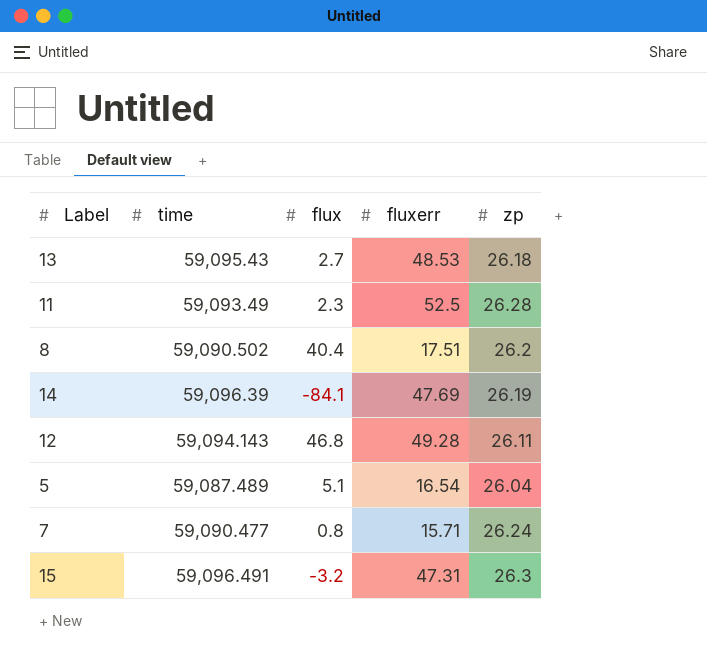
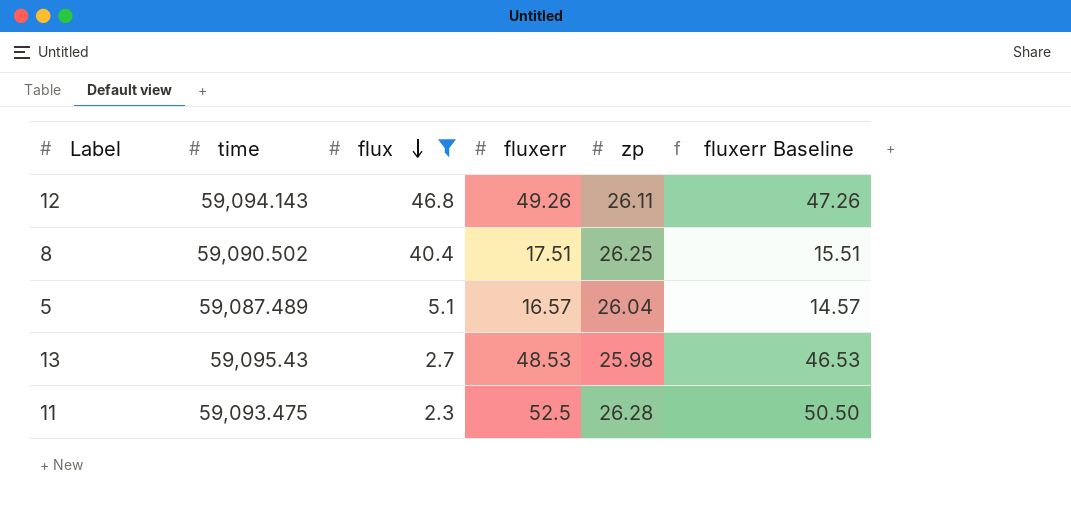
filter: none -> flux >= 2.3
row order: none -> flux descending
column fluxerr Baseline | formula: none -> [fluxerr] - 2
12 | fluxerr: 49.28 -> 49.26
8 | zp: 26.2 -> 26.25
5 | fluxerr: 16.54 -> 16.57
13 | zp: 26.18 -> 25.98
11 | time: 59,093.49 -> 59,093.475

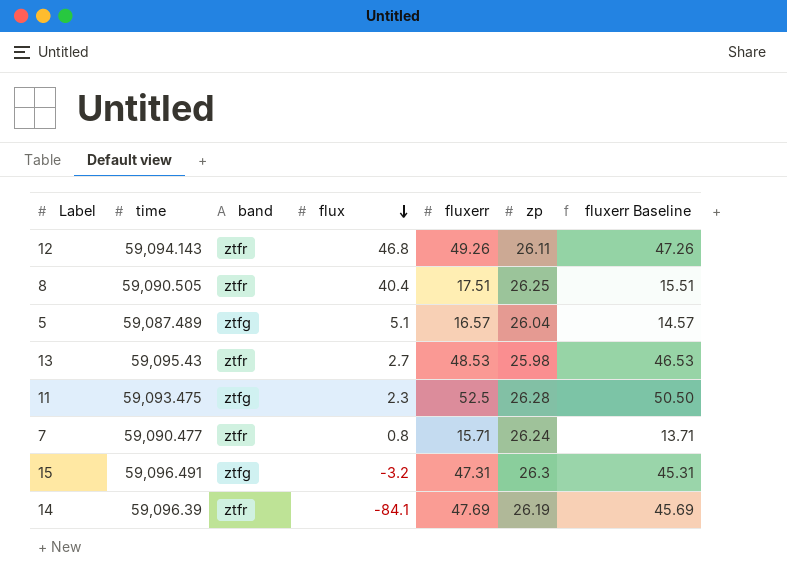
filter: flux >= 2.3 -> none
column band | position: none -> 3
8 | time: 59,090.502 -> 59,090.505

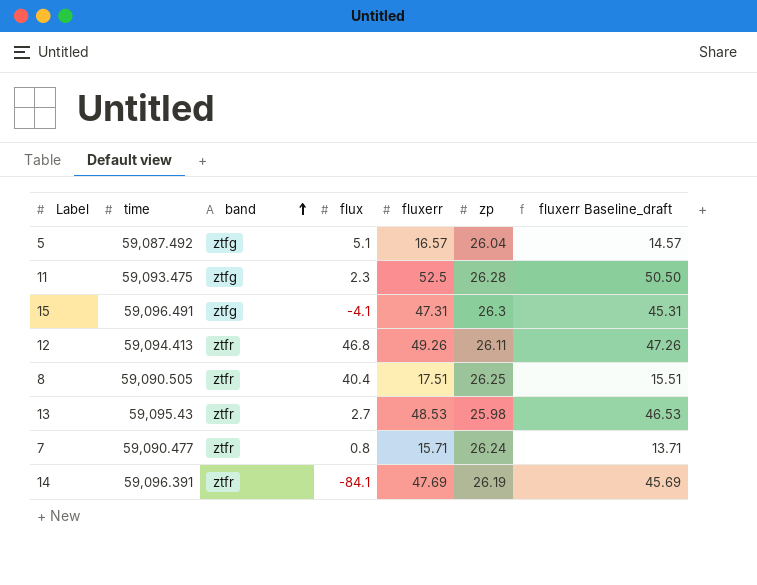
row order: flux descending -> band ascending
column name: fluxerr Baseline -> fluxerr Baseline_draft
5 | time: 59,087.489 -> 59,087.492
15 | flux: -3.2 -> -4.1
12 | time: 59,094.143 -> 59,094.413
14 | time: 59,096.39 -> 59,096.391

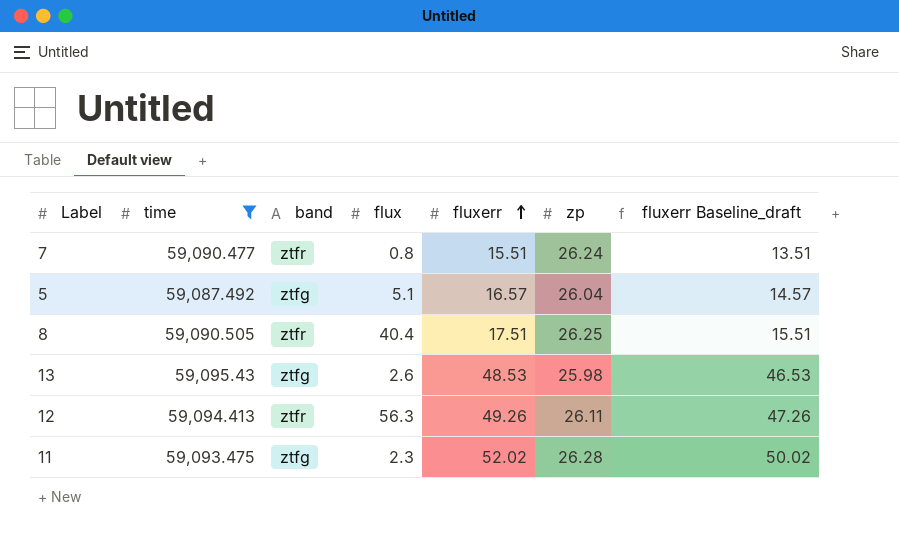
filter: none -> time <= 59,095.43
row order: band ascending -> fluxerr ascending
7 | fluxerr: 15.71 -> 15.51
7 | fluxerr Baseline_draft: 13.71 -> 13.51
13 | band: ztfr -> ztfg
13 | flux: 2.7 -> 2.6
12 | flux: 46.8 -> 56.3
11 | fluxerr: 52.5 -> 52.02
11 | fluxerr Baseline_draft: 50.50 -> 50.02

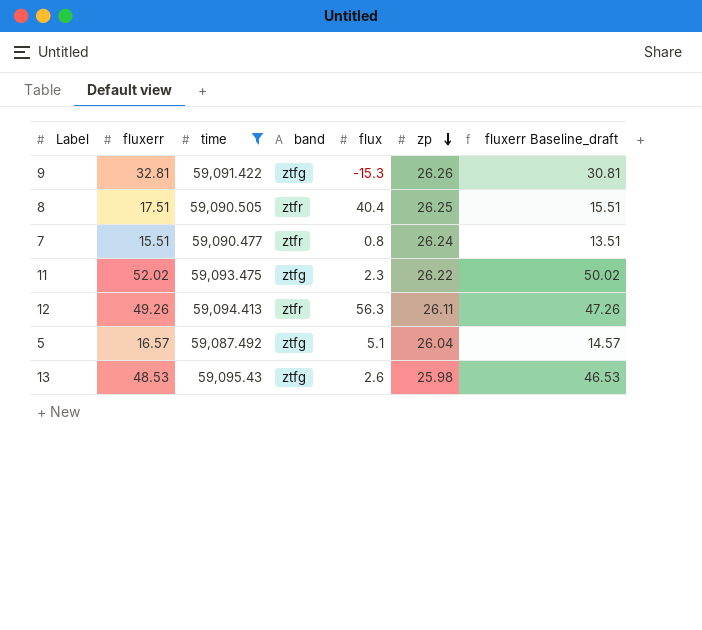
row order: fluxerr ascending -> zp descending
column fluxerr | position: 5 -> 2
row 9: none -> 32.81 | 59,091.422 | ztfg | -15.3 | 26.26 | 30.81
11 | zp: 26.28 -> 26.22

